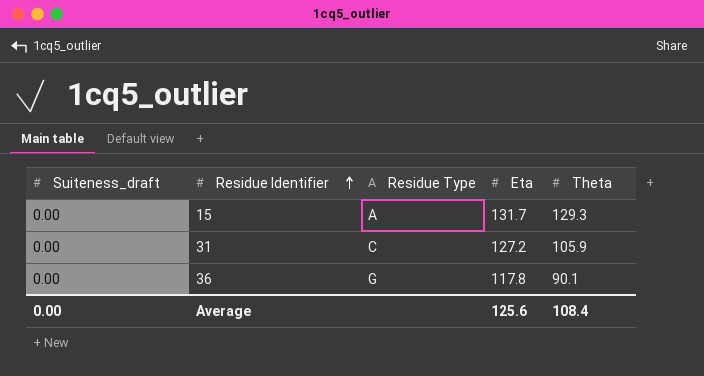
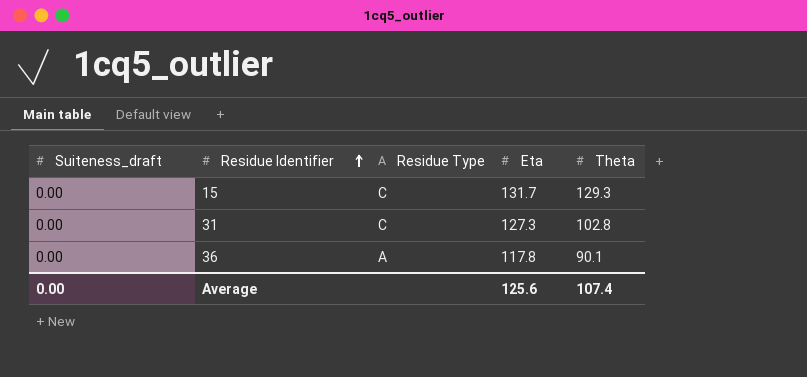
15 | Residue Type: A -> C
31 | Eta: 127.2 -> 127.3
31 | Theta: 105.9 -> 102.8
36 | Residue Type: G -> A
Average | Theta: 108.4 -> 107.4

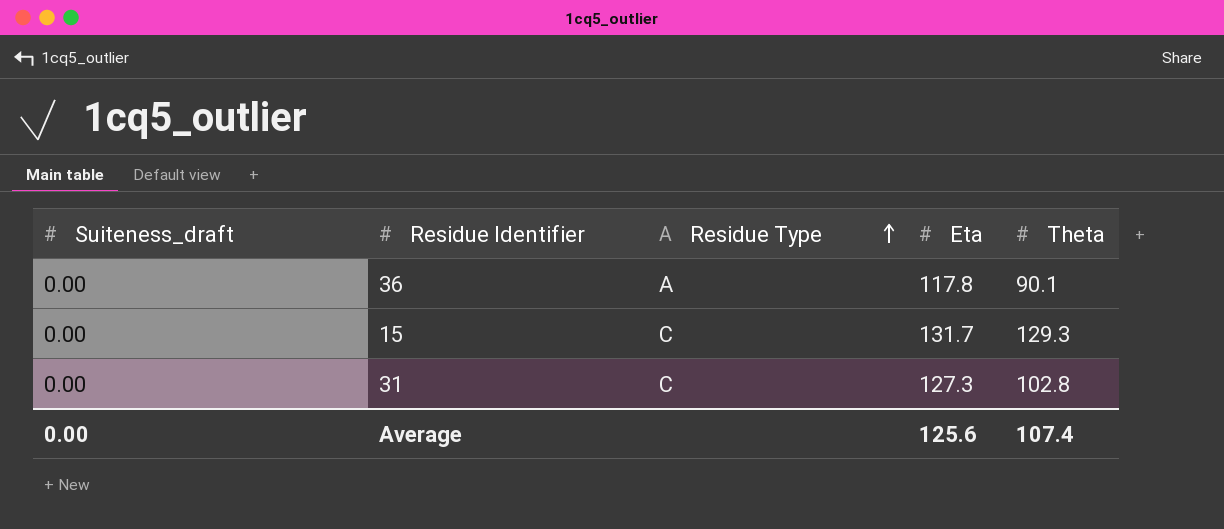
row order: Residue Identifier ascending -> Residue Type ascending

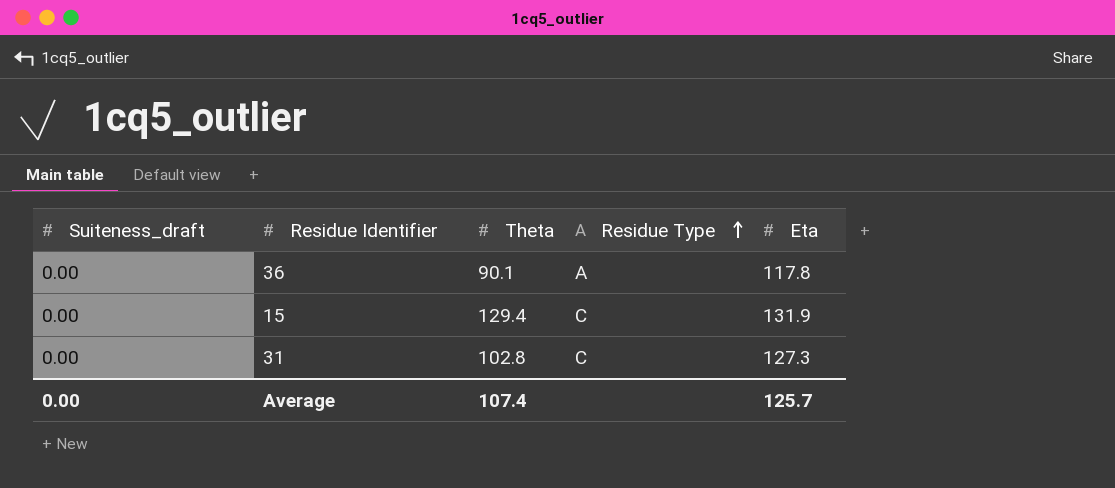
column Theta | position: 5 -> 3
15 | Theta: 129.3 -> 129.4
15 | Eta: 131.7 -> 131.9
Average | Eta: 125.6 -> 125.7

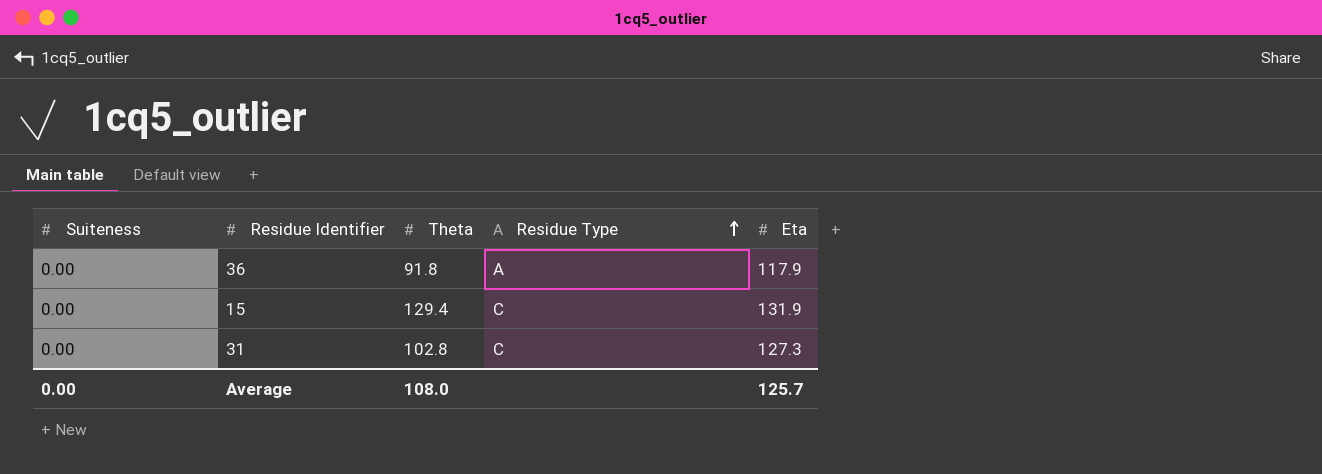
column name: Suiteness_draft -> Suiteness
36 | Theta: 90.1 -> 91.8
36 | Eta: 117.8 -> 117.9
Average | Theta: 107.4 -> 108.0

